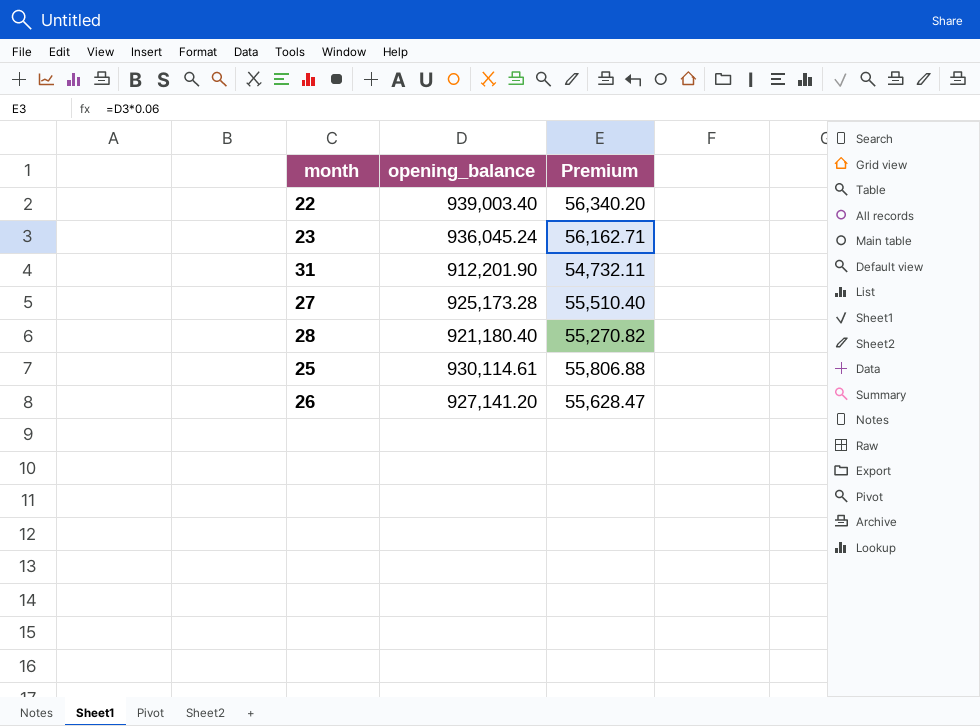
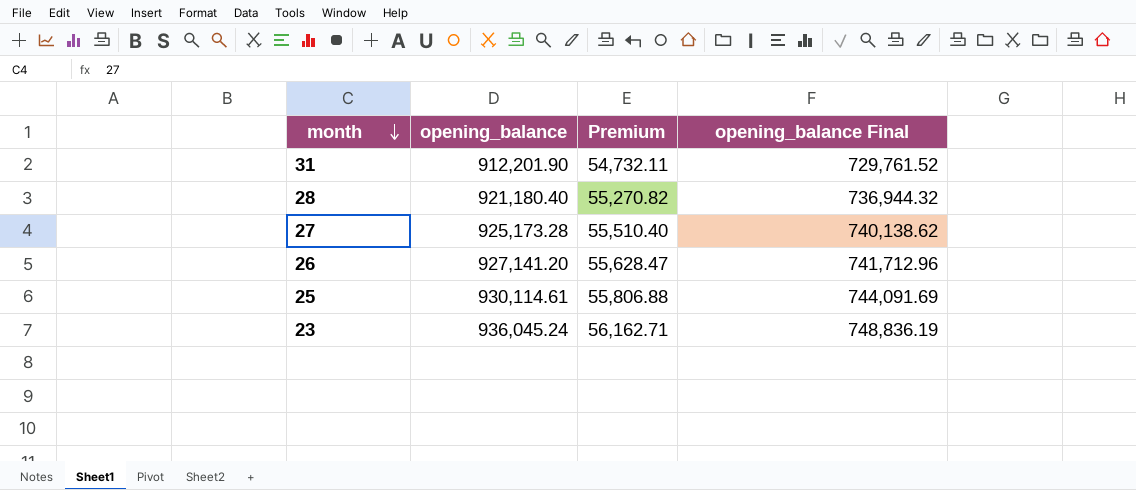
row order: none -> month descending
column opening_balance Final | formula: none -> [opening_balance] * 0.8
row 22: 939,003.40 | 56,340.20 -> none

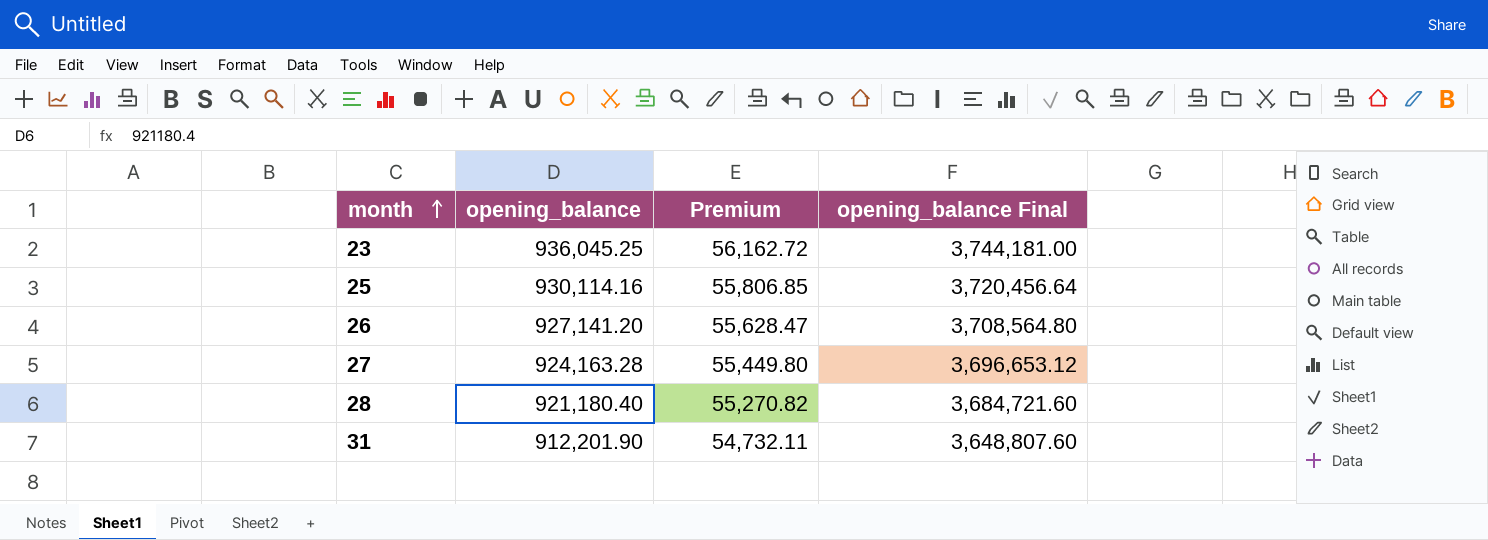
row order: month descending -> month ascending
column opening_balance Final | formula: [opening_balance] * 0.8 -> [opening_balance] * 4
23 | opening_balance: 936,045.24 -> 936,045.25
23 | Premium: 56,162.71 -> 56,162.72
25 | opening_balance: 930,114.61 -> 930,114.16
25 | Premium: 55,806.88 -> 55,806.85
27 | opening_balance: 925,173.28 -> 924,163.28
27 | Premium: 55,510.40 -> 55,449.80

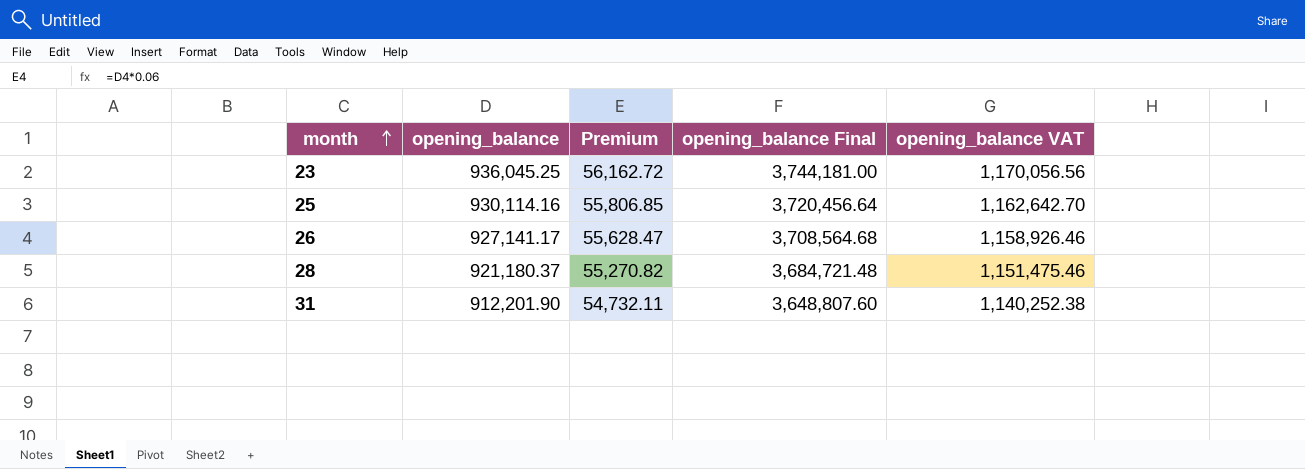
column opening_balance VAT | formula: none -> [opening_balance] * 1.25
row 27: 924,163.28 | 55,449.80 | 3,696,653.12 -> none
26 | opening_balance: 927,141.20 -> 927,141.17
26 | opening_balance Final: 3,708,564.80 -> 3,708,564.68
28 | opening_balance: 921,180.40 -> 921,180.37
28 | opening_balance Final: 3,684,721.60 -> 3,684,721.48

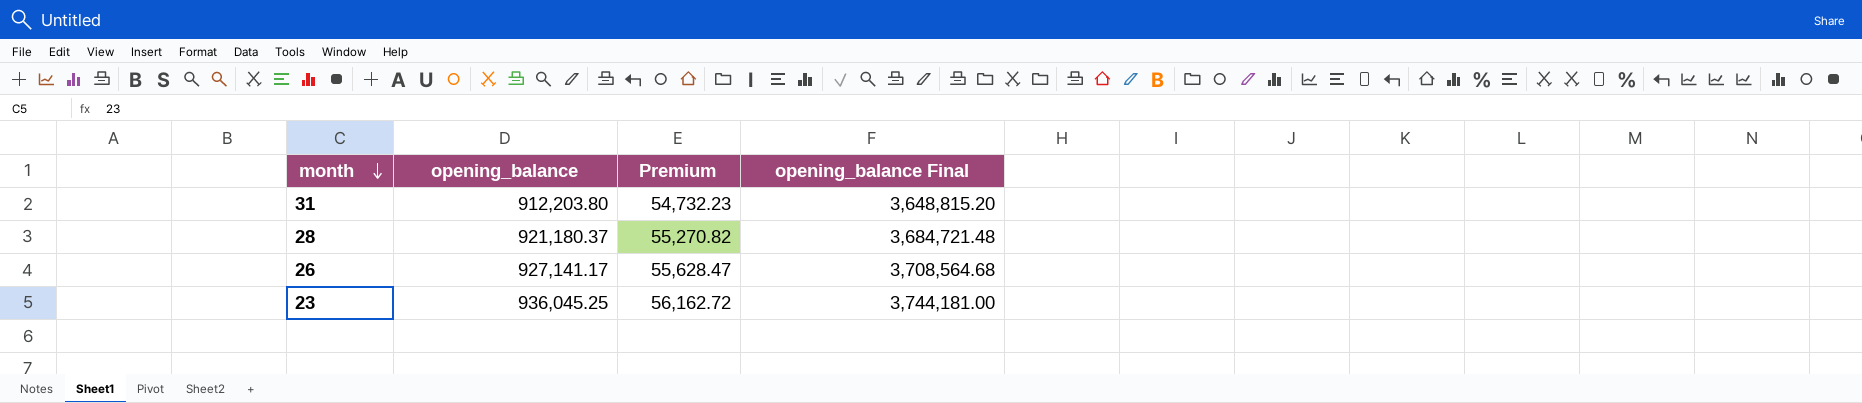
row order: month ascending -> month descending
column opening_balance VAT | formula: [opening_balance] * 1.25 -> none
row 25: 930,114.16 | 55,806.85 | 3,720,456.64 | 1,162,642.70 -> none
31 | opening_balance: 912,201.90 -> 912,203.80
31 | Premium: 54,732.11 -> 54,732.23
31 | opening_balance Final: 3,648,807.60 -> 3,648,815.20

